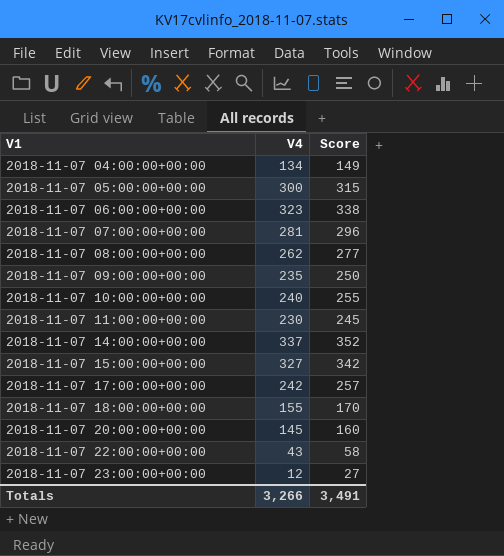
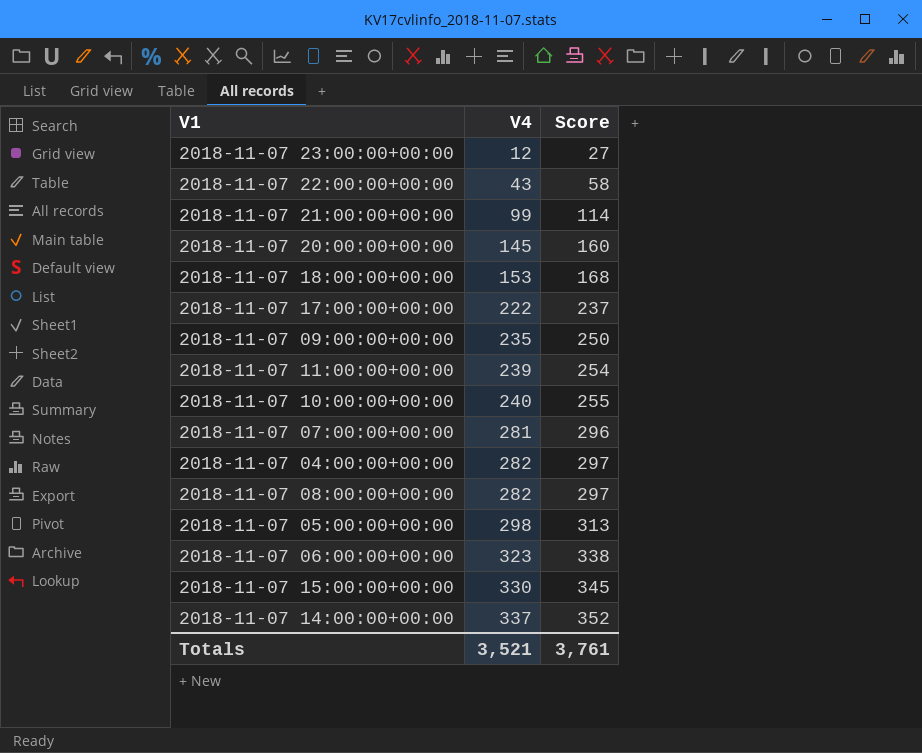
row order: V1 ascending -> V4 ascending
row 2018-11-07 21:00:00+00:00: none -> 99 | 114
2018-11-07 18:00:00+00:00 | V4: 155 -> 153
2018-11-07 18:00:00+00:00 | Score: 170 -> 168
2018-11-07 17:00:00+00:00 | V4: 242 -> 222
2018-11-07 17:00:00+00:00 | Score: 257 -> 237
2018-11-07 11:00:00+00:00 | V4: 230 -> 239
2018-11-07 11:00:00+00:00 | Score: 245 -> 254
2018-11-07 04:00:00+00:00 | V4: 134 -> 282
2018-11-07 04:00:00+00:00 | Score: 149 -> 297
2018-11-07 08:00:00+00:00 | V4: 262 -> 282
2018-11-07 08:00:00+00:00 | Score: 277 -> 297
2018-11-07 05:00:00+00:00 | V4: 300 -> 298
2018-11-07 05:00:00+00:00 | Score: 315 -> 313
2018-11-07 15:00:00+00:00 | V4: 327 -> 330
2018-11-07 15:00:00+00:00 | Score: 342 -> 345
Totals | V4: 3,266 -> 3,521
Totals | Score: 3,491 -> 3,761

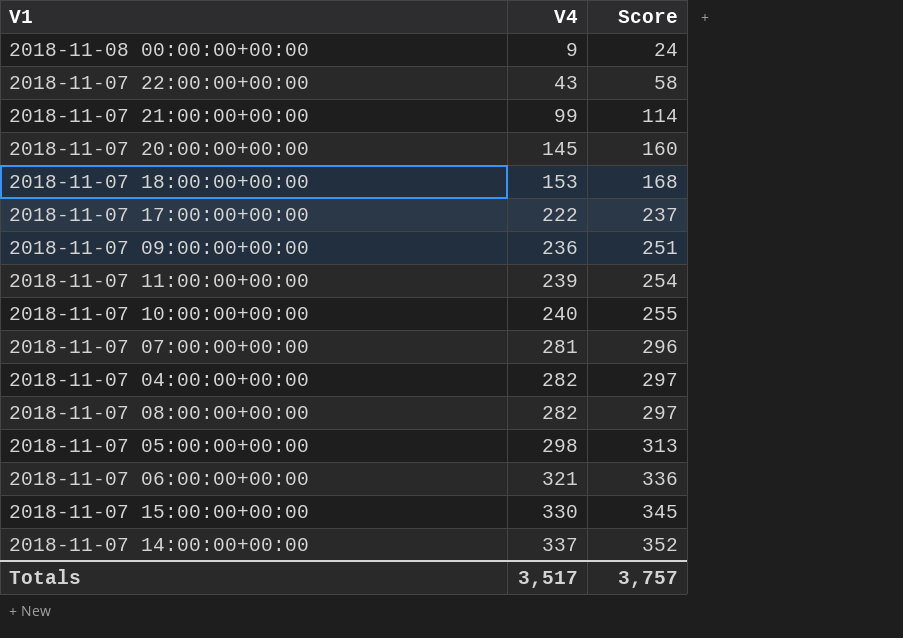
row 2018-11-07 23:00:00+00:00: 12 | 27 -> none
row 2018-11-08 00:00:00+00:00: none -> 9 | 24
2018-11-07 09:00:00+00:00 | V4: 235 -> 236
2018-11-07 09:00:00+00:00 | Score: 250 -> 251
2018-11-07 06:00:00+00:00 | V4: 323 -> 321
2018-11-07 06:00:00+00:00 | Score: 338 -> 336
Totals | V4: 3,521 -> 3,517
Totals | Score: 3,761 -> 3,757

